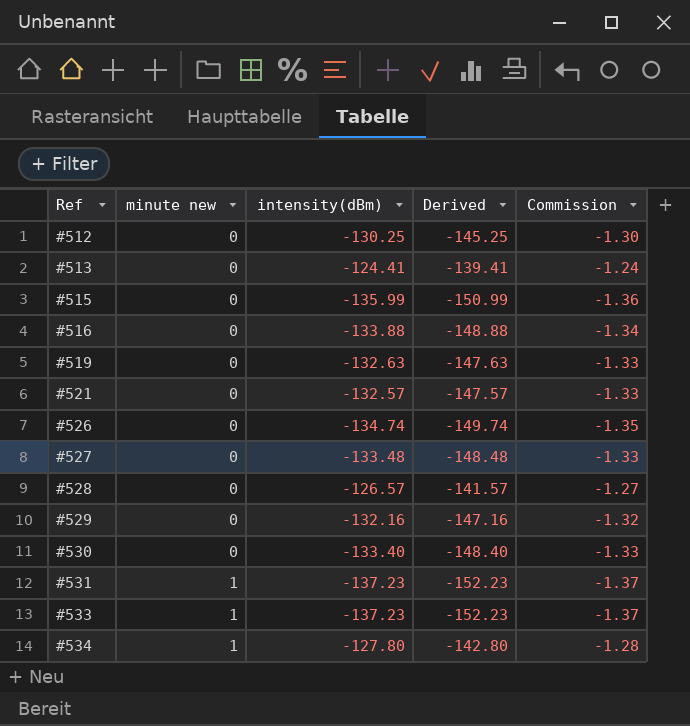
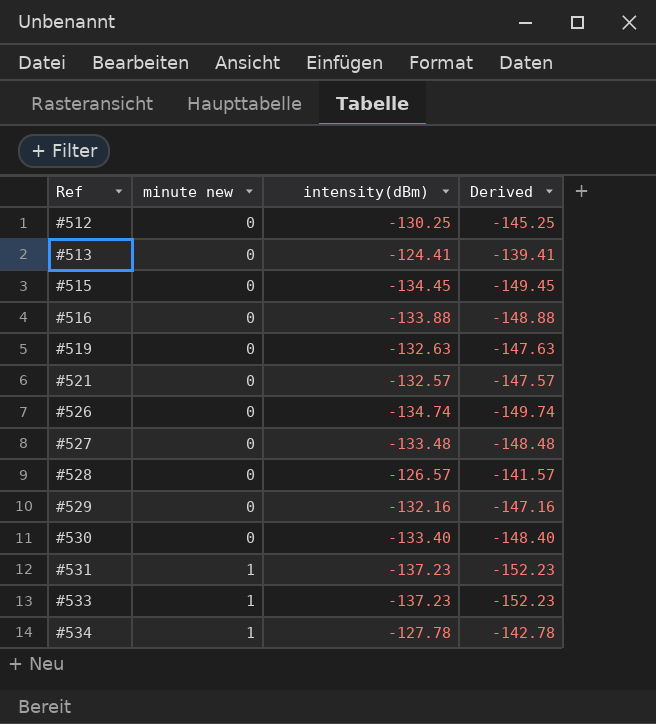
column Commission | formula: [intensity(dBm)] * 0.01 -> none
#515 | intensity(dBm): -135.99 -> -134.45
#515 | Derived: -150.99 -> -149.45
#534 | intensity(dBm): -127.80 -> -127.78
#534 | Derived: -142.80 -> -142.78

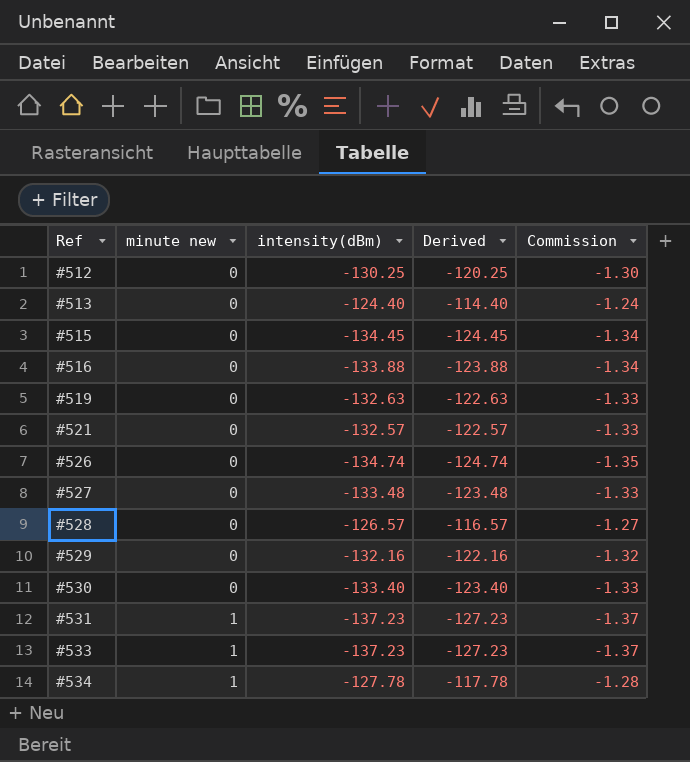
column Derived | formula: [intensity(dBm)] - 15 -> [intensity(dBm)] + 10
column Commission | formula: none -> [intensity(dBm)] * 0.01
#513 | intensity(dBm): -124.41 -> -124.40

